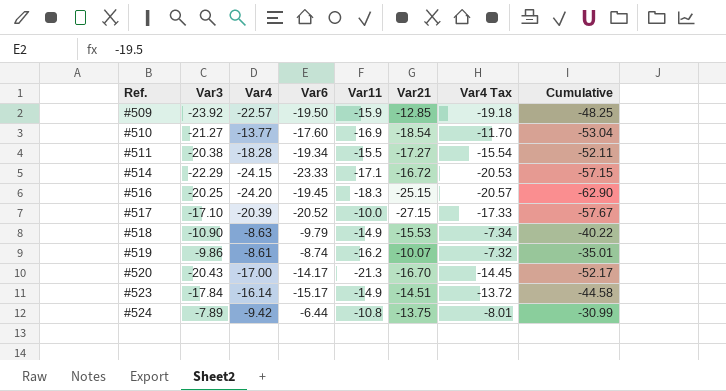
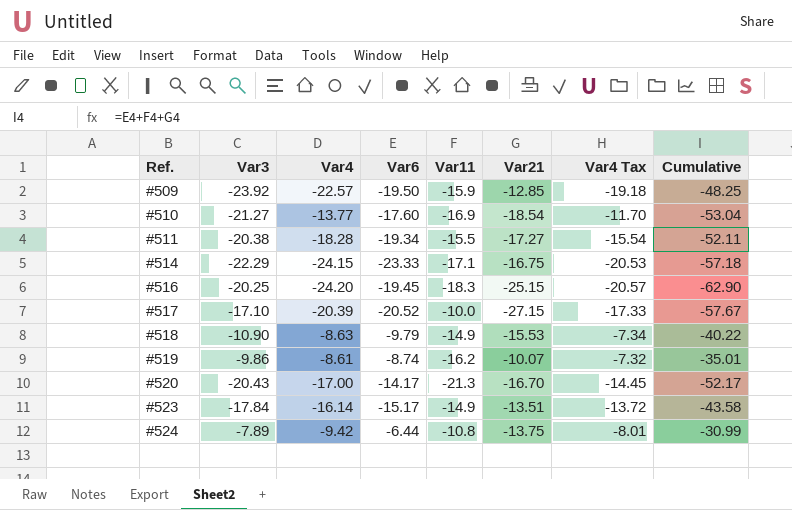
#514 | Var21: -16.72 -> -16.75
#514 | Cumulative: -57.15 -> -57.18
#523 | Var21: -14.51 -> -13.51
#523 | Cumulative: -44.58 -> -43.58

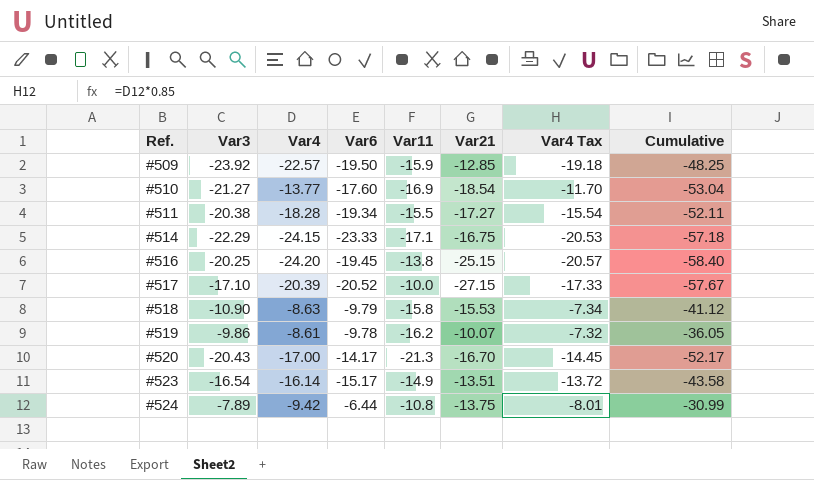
#516 | Var11: -18.3 -> -13.8
#516 | Cumulative: -62.90 -> -58.40
#518 | Var11: -14.9 -> -15.8
#518 | Cumulative: -40.22 -> -41.12
#519 | Var6: -8.74 -> -9.78
#519 | Cumulative: -35.01 -> -36.05
#523 | Var3: -17.84 -> -16.54

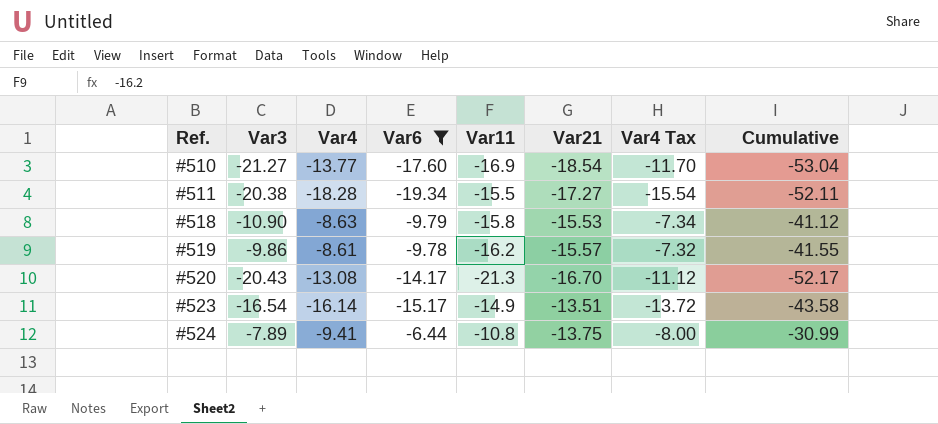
filter: none -> Var6 >= -19.34
#519 | Var21: -10.07 -> -15.57
#519 | Cumulative: -36.05 -> -41.55
#520 | Var4: -17.00 -> -13.08
#520 | Var4 Tax: -14.45 -> -11.12
#524 | Var4: -9.42 -> -9.41
#524 | Var4 Tax: -8.01 -> -8.00

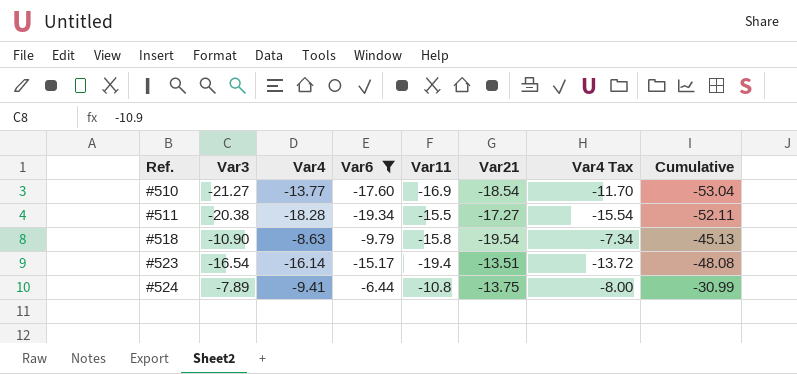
row #519: -9.86 | -8.61 | -9.78 | -16.2 | -15.57 | -7.32 | -41.55 -> none
row #520: -20.43 | -13.08 | -14.17 | -21.3 | -16.70 | -11.12 | -52.17 -> none
#518 | Var21: -15.53 -> -19.54
#518 | Cumulative: -41.12 -> -45.13
#523 | Var11: -14.9 -> -19.4
#523 | Cumulative: -43.58 -> -48.08

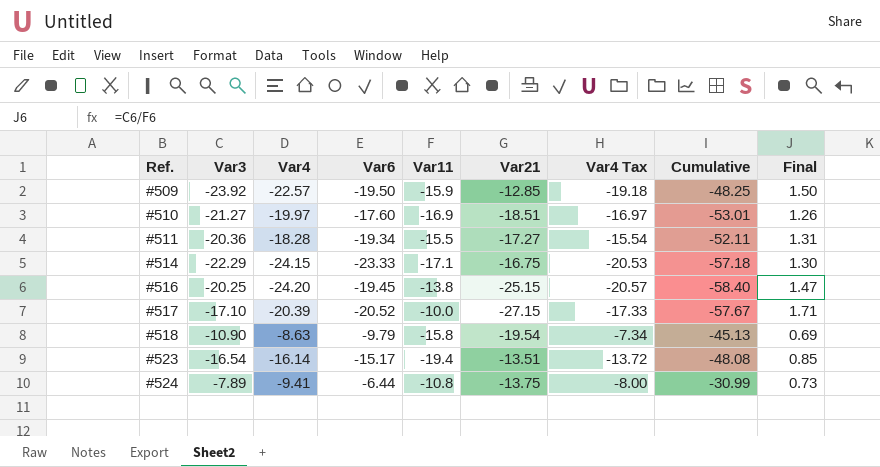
filter: Var6 >= -19.34 -> none
column Final | formula: none -> [Var3] / [Var11]
#510 | Var4: -13.77 -> -19.97
#510 | Var21: -18.54 -> -18.51
#510 | Var4 Tax: -11.70 -> -16.97
#510 | Cumulative: -53.04 -> -53.01
#511 | Var3: -20.38 -> -20.36

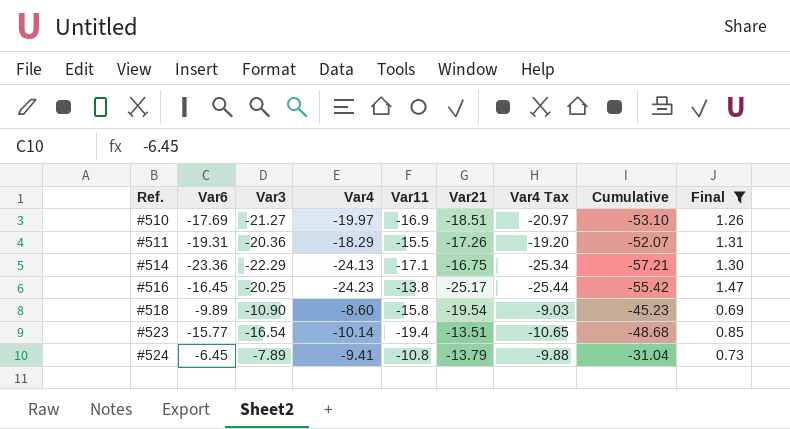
filter: none -> Final <= 1.47
column Var6 | position: 4 -> 2
column Var4 Tax | formula: [Var4] * 0.85 -> [Var4] * 1.05
#510 | Var6: -17.60 -> -17.69
#510 | Cumulative: -53.01 -> -53.10
#511 | Var6: -19.34 -> -19.31
#511 | Var4: -18.28 -> -18.29
#511 | Var21: -17.27 -> -17.26
#511 | Cumulative: -52.11 -> -52.07
#514 | Var6: -23.33 -> -23.36
#514 | Var4: -24.15 -> -24.13
#514 | Cumulative: -57.18 -> -57.21
#516 | Var6: -19.45 -> -16.45
#516 | Var4: -24.20 -> -24.23
#516 | Var21: -25.15 -> -25.17
#516 | Cumulative: -58.40 -> -55.42
#518 | Var6: -9.79 -> -9.89
#518 | Var4: -8.63 -> -8.60
#518 | Cumulative: -45.13 -> -45.23
#523 | Var6: -15.17 -> -15.77
#523 | Var4: -16.14 -> -10.14
#523 | Cumulative: -48.08 -> -48.68
#524 | Var6: -6.44 -> -6.45
#524 | Var21: -13.75 -> -13.79
#524 | Cumulative: -30.99 -> -31.04

